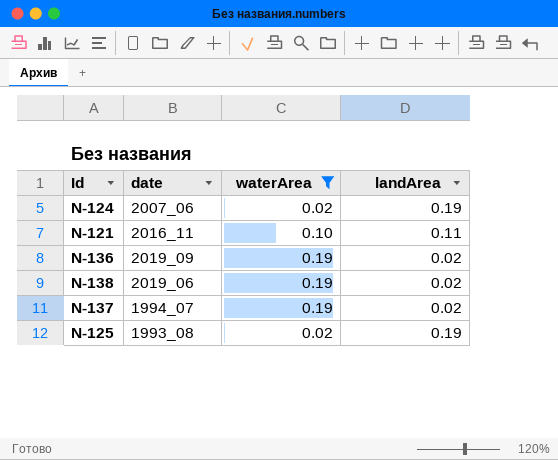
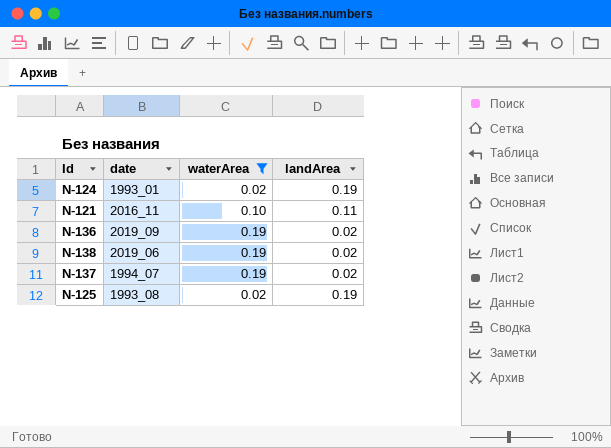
N-124 | date: 2007_06 -> 1993_01

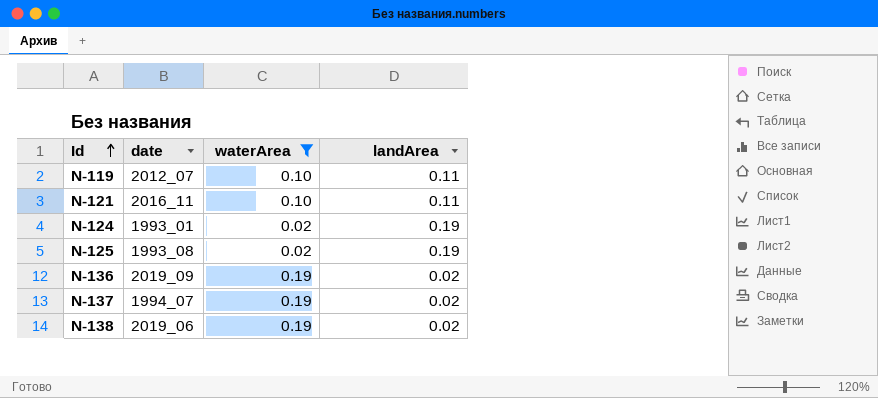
row order: none -> Id ascending
row N-119: none -> 2012_07 | 0.10 | 0.11

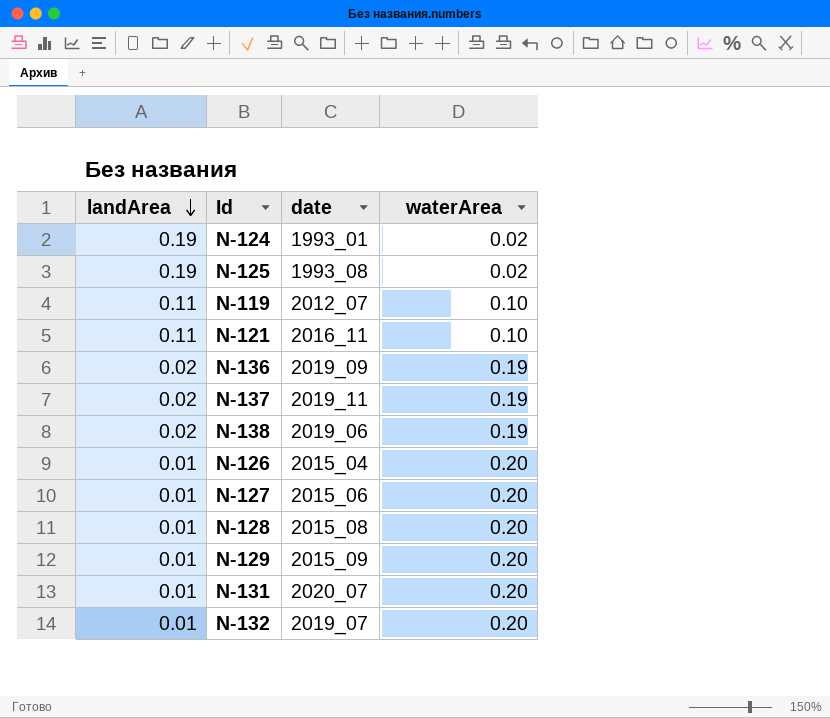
filter: waterArea != 0.20 -> none
row order: Id ascending -> landArea descending
column landArea | position: 4 -> 1
N-137 | date: 1994_07 -> 2019_11

